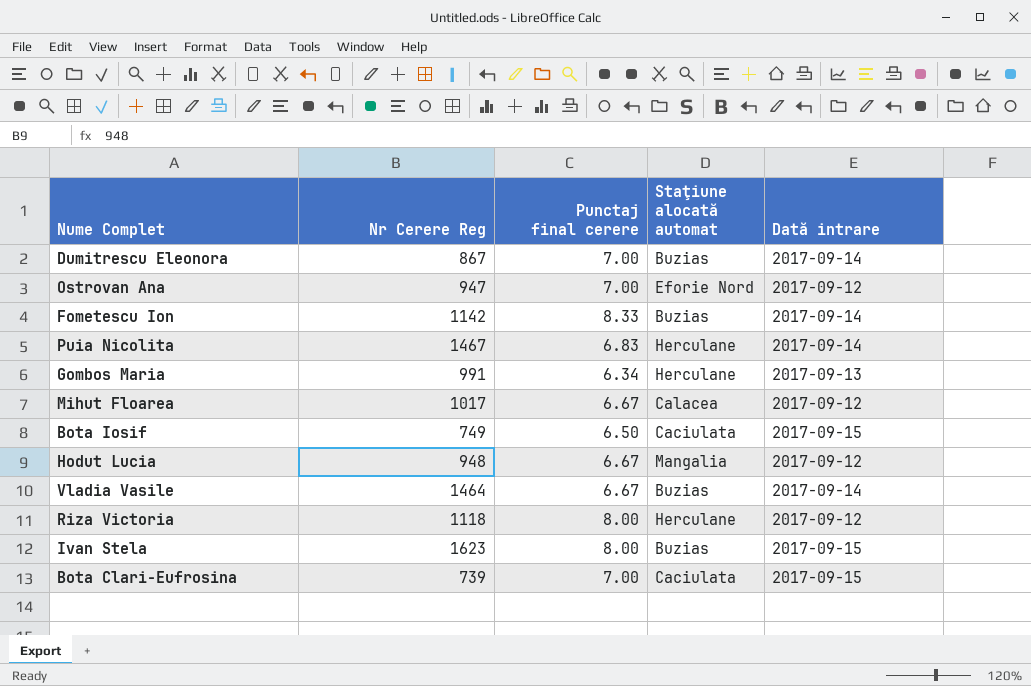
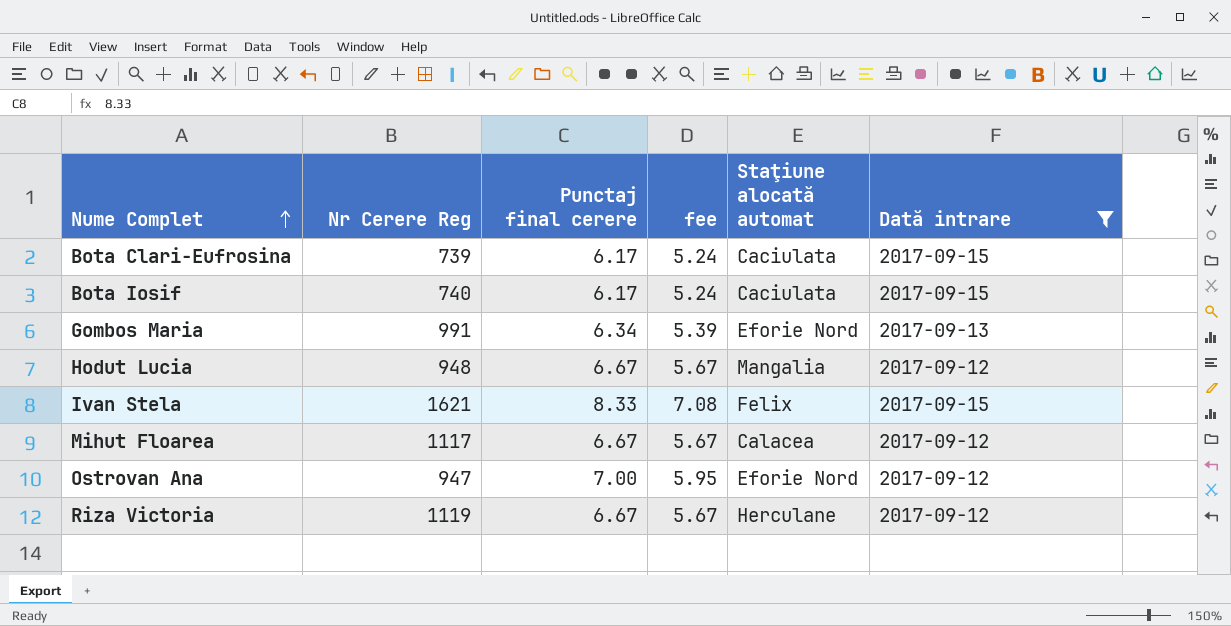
filter: none -> Dată intrare != 2017-09-14
row order: none -> Nume Complet ascending
column fee | formula: none -> [Punctaj final cerere] * 0.85
Bota Clari-Eufrosina | Punctaj final cerere: 7.00 -> 6.17
Bota Iosif | Nr Cerere Reg: 749 -> 740
Bota Iosif | Punctaj final cerere: 6.50 -> 6.17
Gombos Maria | Staţiune alocată automat: Herculane -> Eforie Nord
Ivan Stela | Nr Cerere Reg: 1623 -> 1621
Ivan Stela | Punctaj final cerere: 8.00 -> 8.33
Ivan Stela | Staţiune alocată automat: Buzias -> Felix
Mihut Floarea | Nr Cerere Reg: 1017 -> 1117
Riza Victoria | Nr Cerere Reg: 1118 -> 1119
Riza Victoria | Punctaj final cerere: 8.00 -> 6.67

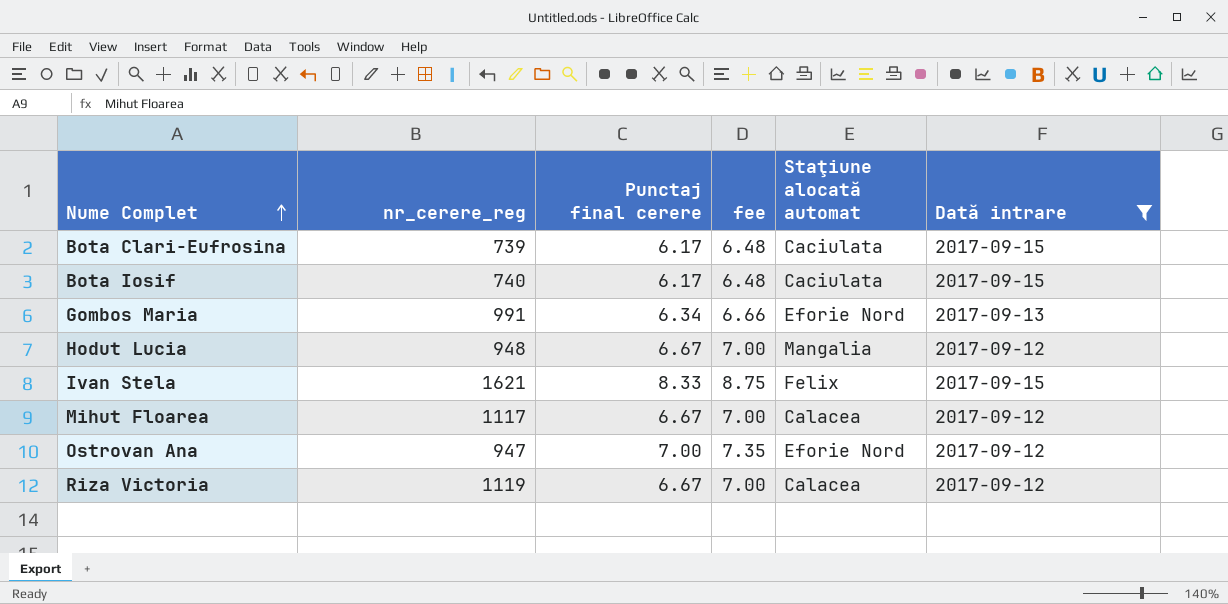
column name: Nr Cerere Reg -> nr_cerere_reg
column fee | formula: [Punctaj final cerere] * 0.85 -> [Punctaj final cerere] * 1.05
Riza Victoria | Staţiune alocată automat: Herculane -> Calacea

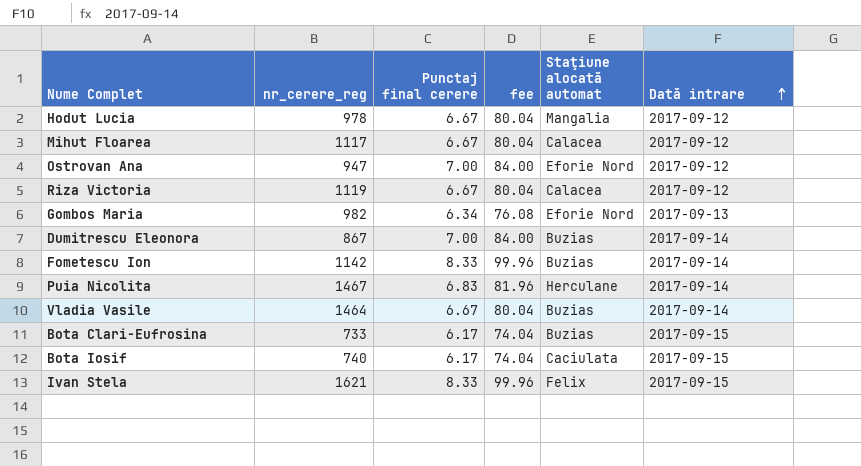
filter: Dată intrare != 2017-09-14 -> none
row order: Nume Complet ascending -> Dată intrare ascending
column fee | formula: [Punctaj final cerere] * 1.05 -> [Punctaj final cerere] * 12
Hodut Lucia | nr_cerere_reg: 948 -> 978
Gombos Maria | nr_cerere_reg: 991 -> 982
Bota Clari-Eufrosina | nr_cerere_reg: 739 -> 733
Bota Clari-Eufrosina | Staţiune alocată automat: Caciulata -> Buzias

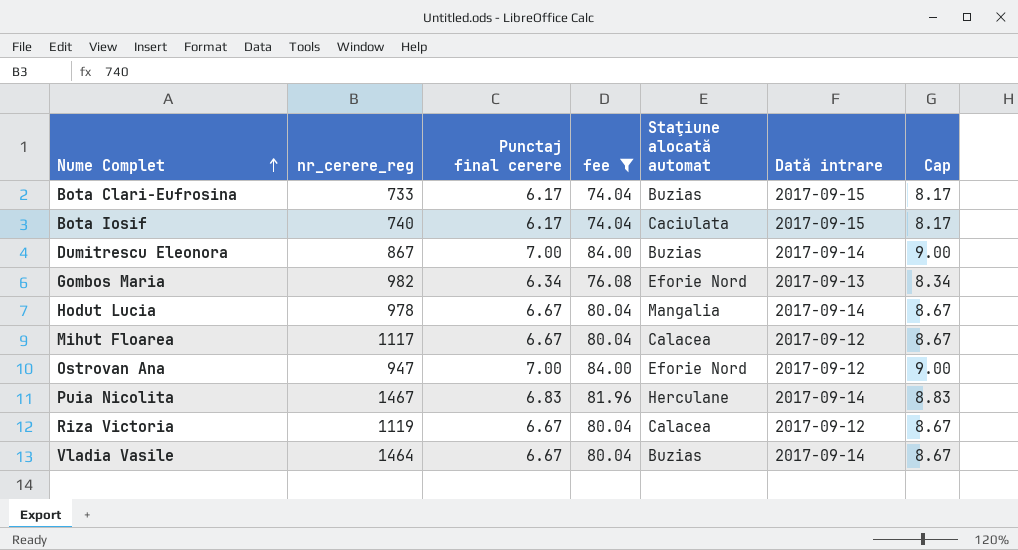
filter: none -> fee != 99.96
row order: Dată intrare ascending -> Nume Complet ascending
column Cap | formula: none -> [Punctaj final cerere] + 2
Hodut Lucia | Dată intrare: 2017-09-12 -> 2017-09-14

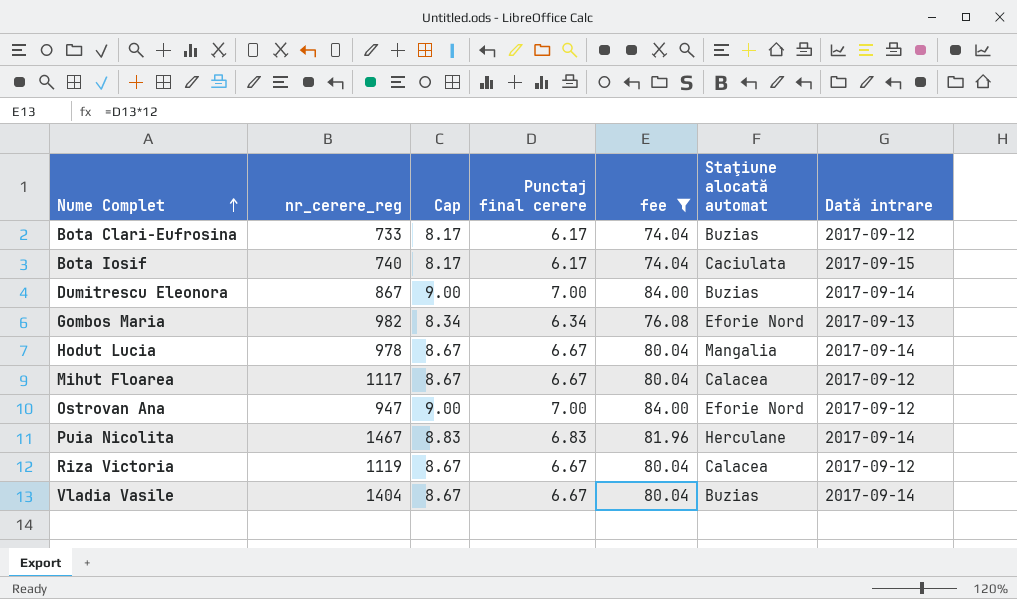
column Cap | position: 7 -> 3
Bota Clari-Eufrosina | Dată intrare: 2017-09-15 -> 2017-09-12
Vladia Vasile | nr_cerere_reg: 1464 -> 1404

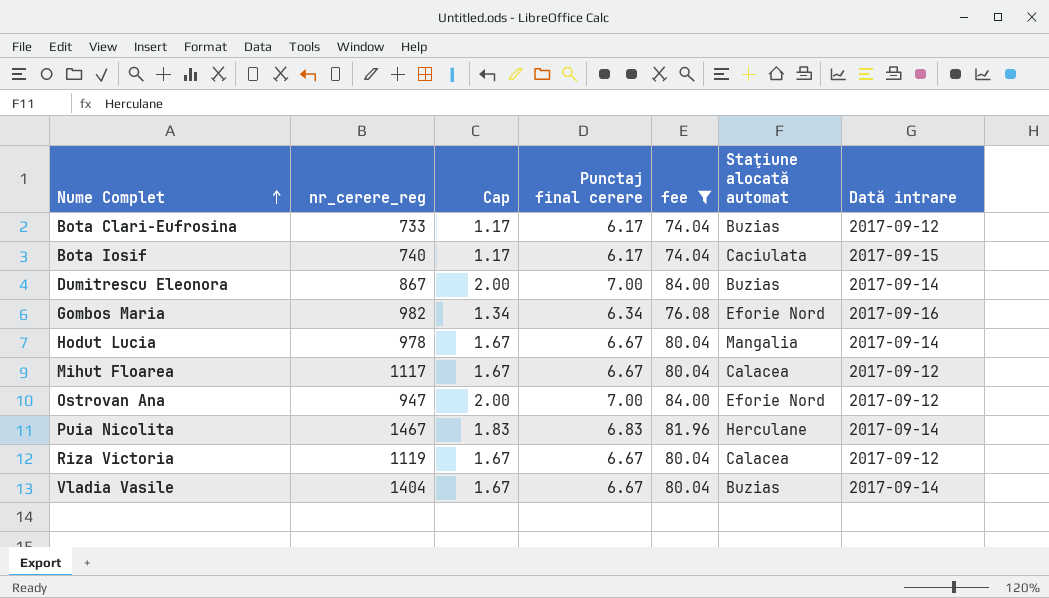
column Cap | formula: [Punctaj final cerere] + 2 -> [Punctaj final cerere] - 5
Gombos Maria | Dată intrare: 2017-09-13 -> 2017-09-16

